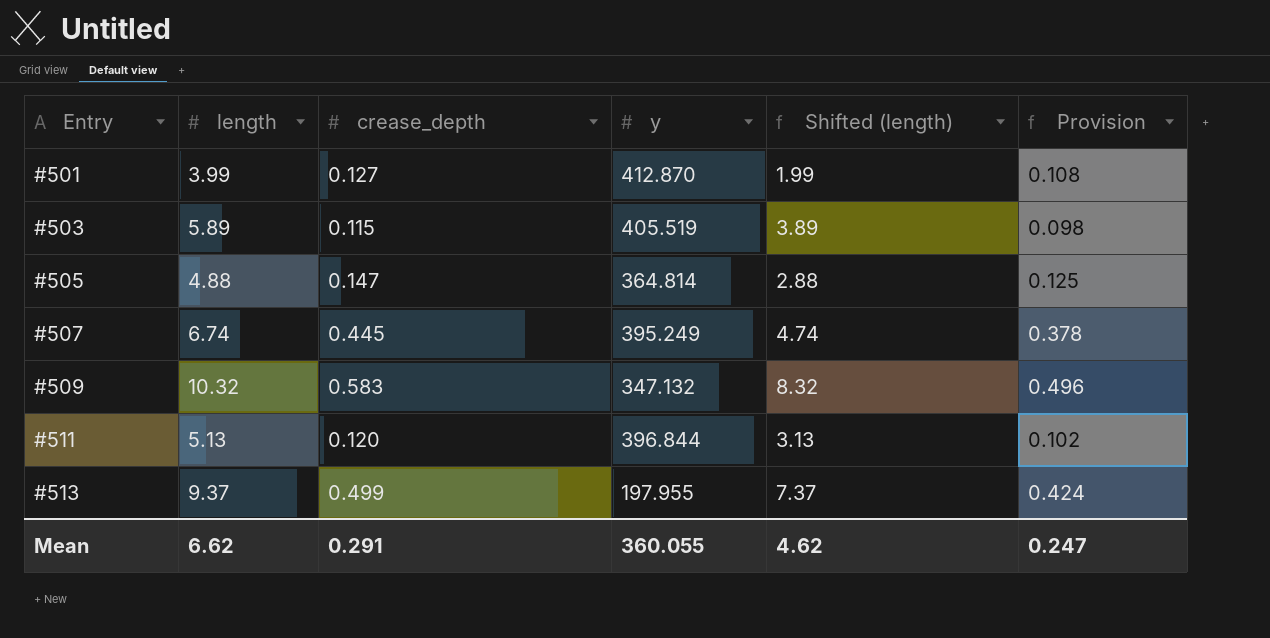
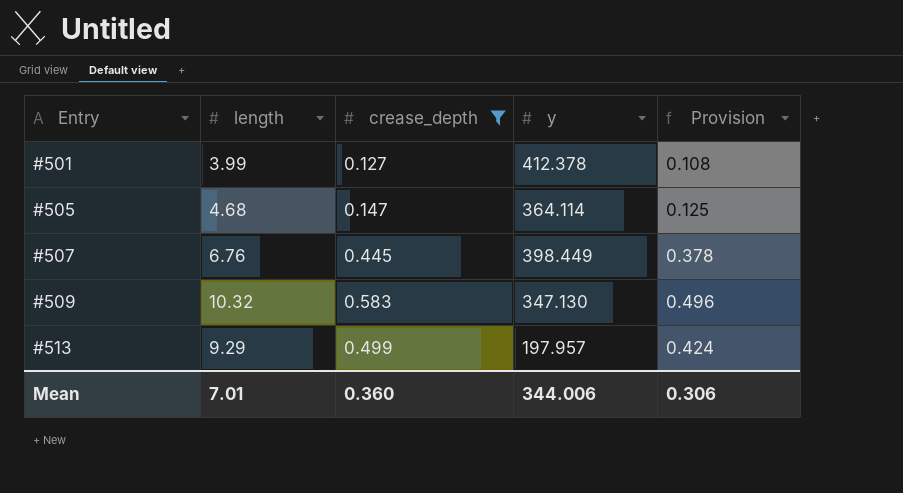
filter: none -> crease_depth >= 0.127
column Shifted (length) | formula: [length] - 2 -> none
#501 | y: 412.870 -> 412.378
#505 | length: 4.88 -> 4.68
#505 | y: 364.814 -> 364.114
#507 | length: 6.74 -> 6.76
#507 | y: 395.249 -> 398.449
#509 | y: 347.132 -> 347.130
#513 | length: 9.37 -> 9.29
#513 | y: 197.955 -> 197.957
Mean | length: 6.62 -> 7.01
Mean | crease_depth: 0.291 -> 0.360
Mean | y: 360.055 -> 344.006
Mean | Provision: 0.247 -> 0.306

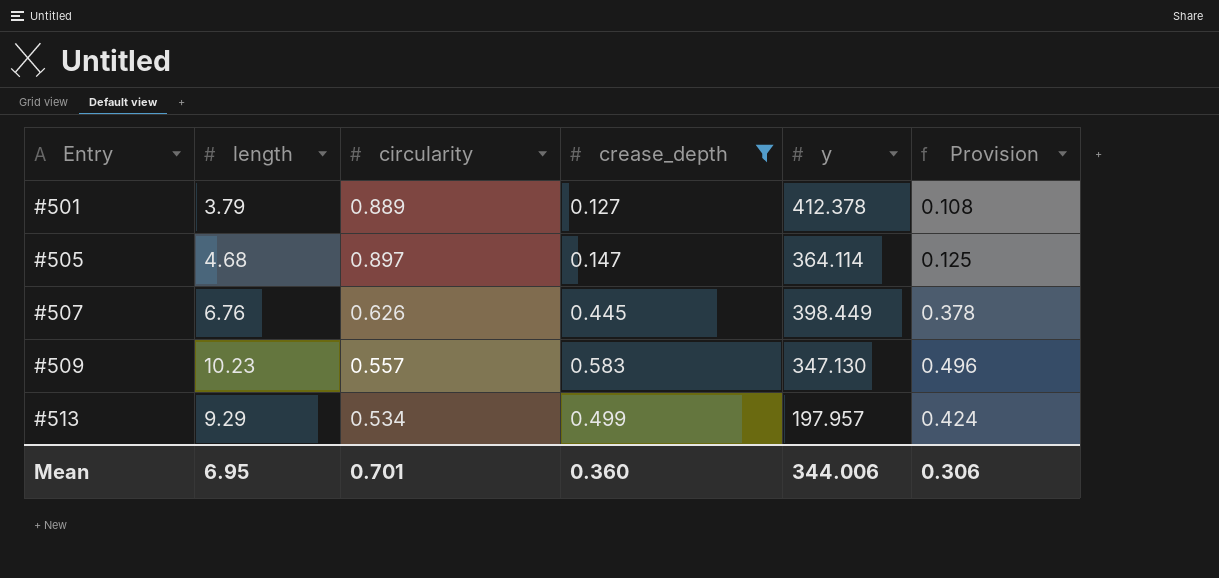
column circularity | position: none -> 3
#501 | length: 3.99 -> 3.79
#509 | length: 10.32 -> 10.23
Mean | length: 7.01 -> 6.95

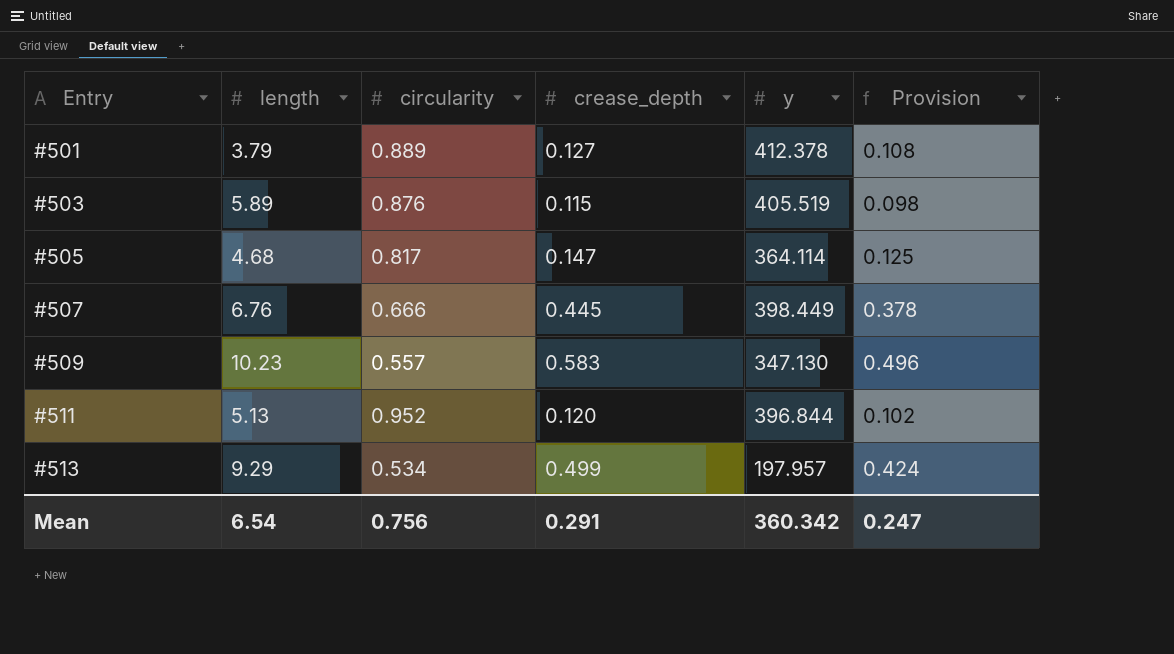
filter: crease_depth >= 0.127 -> none
#505 | circularity: 0.897 -> 0.817
#507 | circularity: 0.626 -> 0.666
Mean | length: 6.95 -> 6.54
Mean | circularity: 0.701 -> 0.756
Mean | crease_depth: 0.360 -> 0.291
Mean | y: 344.006 -> 360.342
Mean | Provision: 0.306 -> 0.247

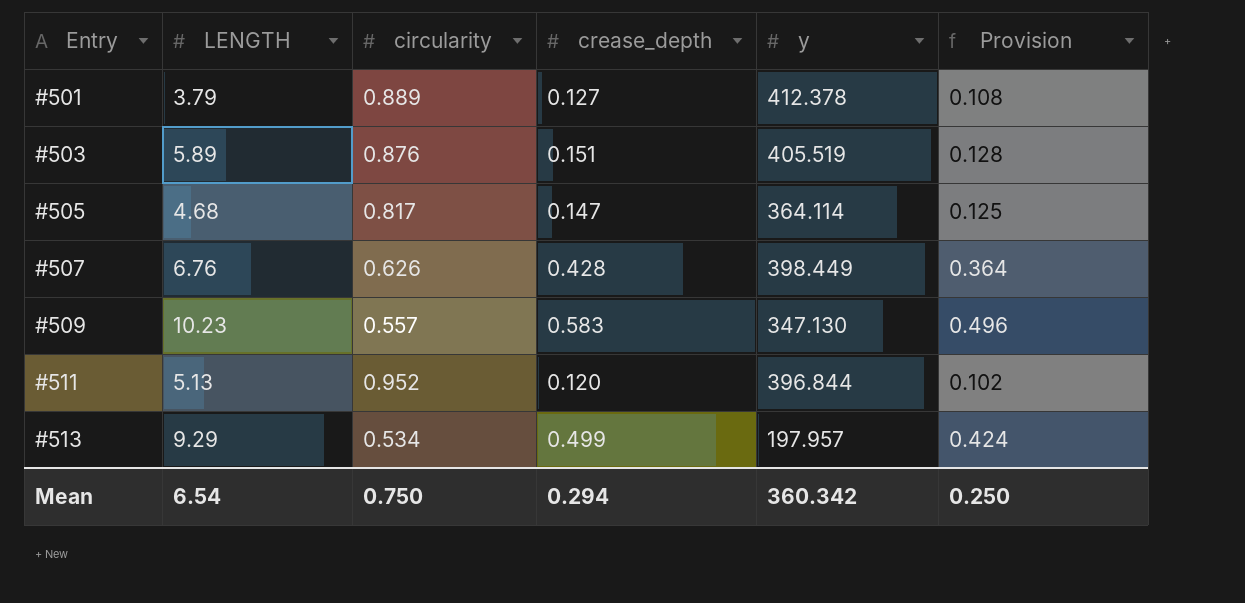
column name: length -> LENGTH
#503 | crease_depth: 0.115 -> 0.151
#503 | Provision: 0.098 -> 0.128
#507 | circularity: 0.666 -> 0.626
#507 | crease_depth: 0.445 -> 0.428
#507 | Provision: 0.378 -> 0.364
Mean | circularity: 0.756 -> 0.750
Mean | crease_depth: 0.291 -> 0.294
Mean | Provision: 0.247 -> 0.250

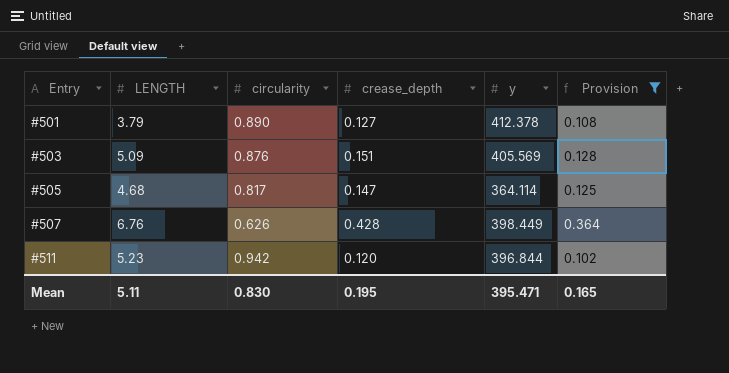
filter: none -> Provision <= 0.364
#501 | circularity: 0.889 -> 0.890
#503 | LENGTH: 5.89 -> 5.09
#503 | y: 405.519 -> 405.569
#511 | LENGTH: 5.13 -> 5.23
#511 | circularity: 0.952 -> 0.942
Mean | LENGTH: 6.54 -> 5.11
Mean | circularity: 0.750 -> 0.830
Mean | crease_depth: 0.294 -> 0.195
Mean | y: 360.342 -> 395.471
Mean | Provision: 0.250 -> 0.165

